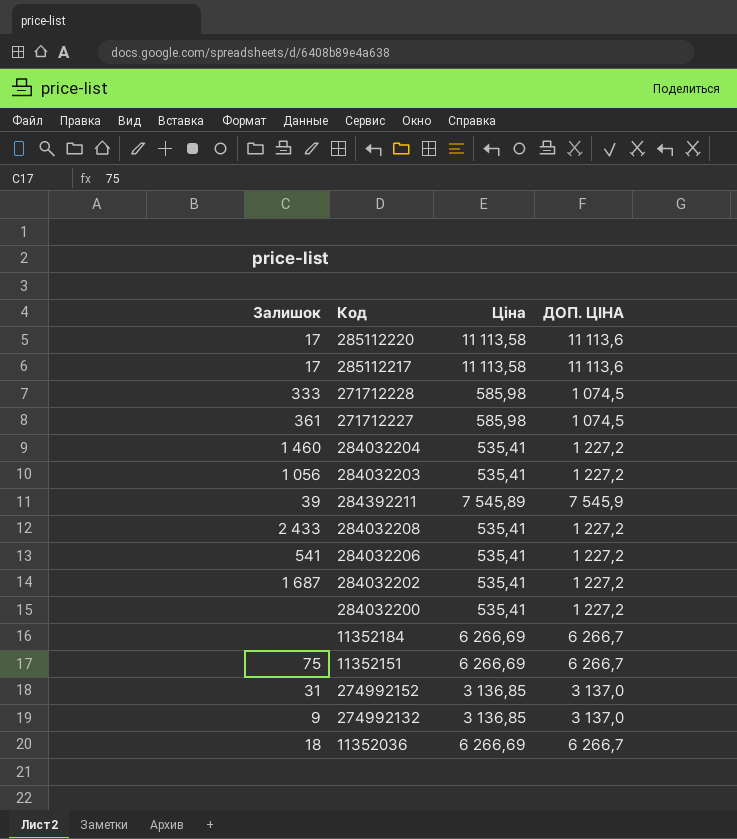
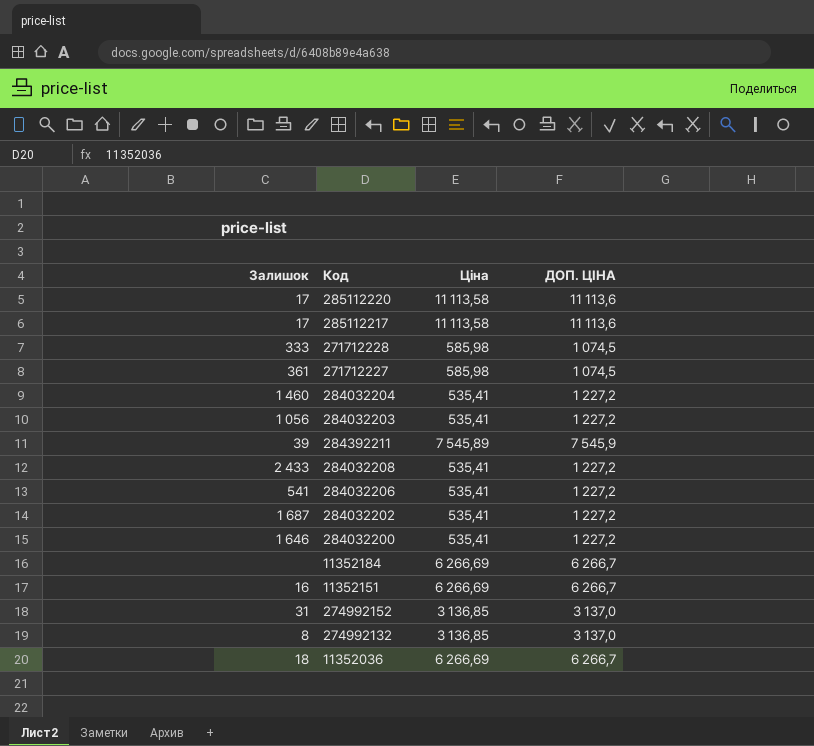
284032200 | Залишок: none -> 1 646
11352151 | Залишок: 75 -> 16
274992132 | Залишок: 9 -> 8

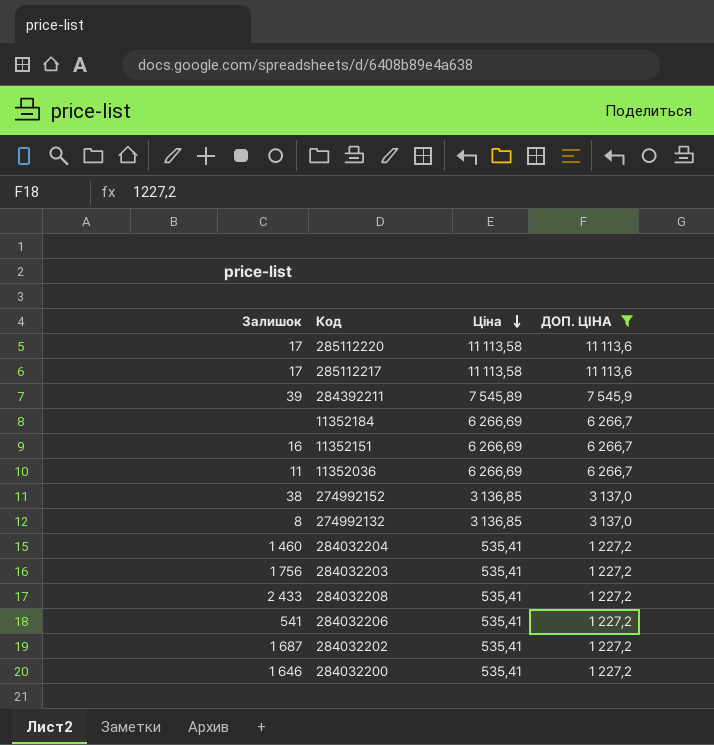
filter: none -> ДОП. ЦІНА != 1 074,5
row order: none -> Ціна descending
11352036 | Залишок: 18 -> 11
274992152 | Залишок: 31 -> 38
284032203 | Залишок: 1 056 -> 1 756

